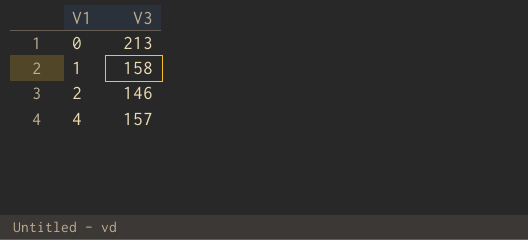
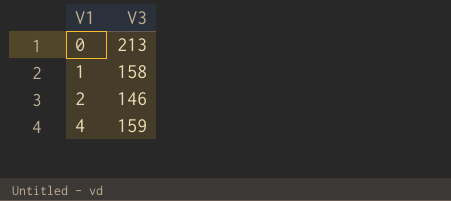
4 | V3: 157 -> 159

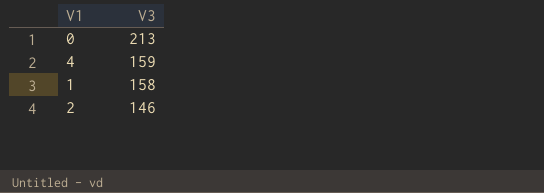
row order: V1 ascending -> V3 descending

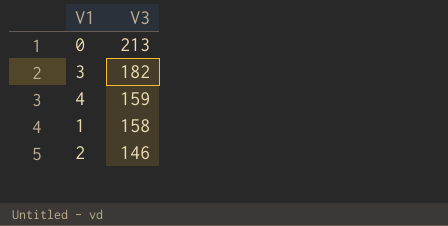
row 3: none -> 182

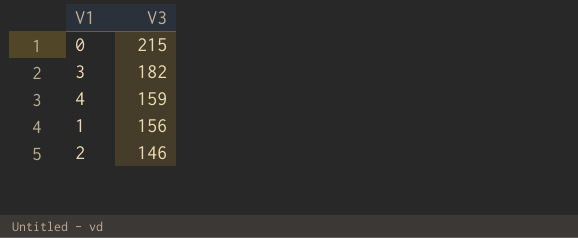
0 | V3: 213 -> 215
1 | V3: 158 -> 156

